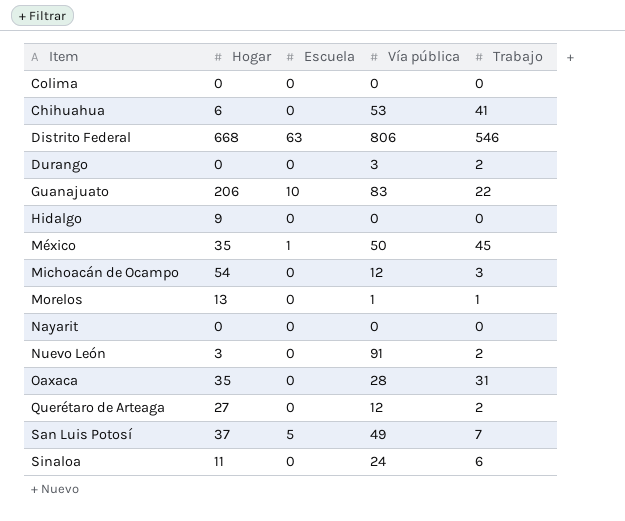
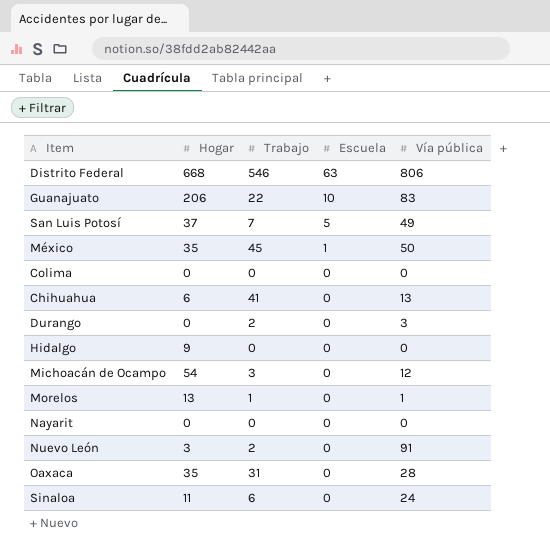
row order: none -> Escuela descending
column Trabajo | position: 5 -> 3
row Querétaro de Arteaga: 27 | 0 | 12 | 2 -> none
Chihuahua | Vía pública: 53 -> 13

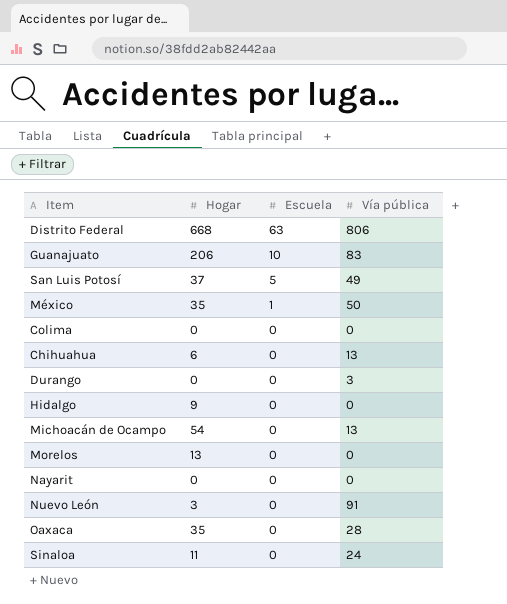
column Trabajo | position: 3 -> none
Michoacán de Ocampo | Vía pública: 12 -> 13
Morelos | Vía pública: 1 -> 0

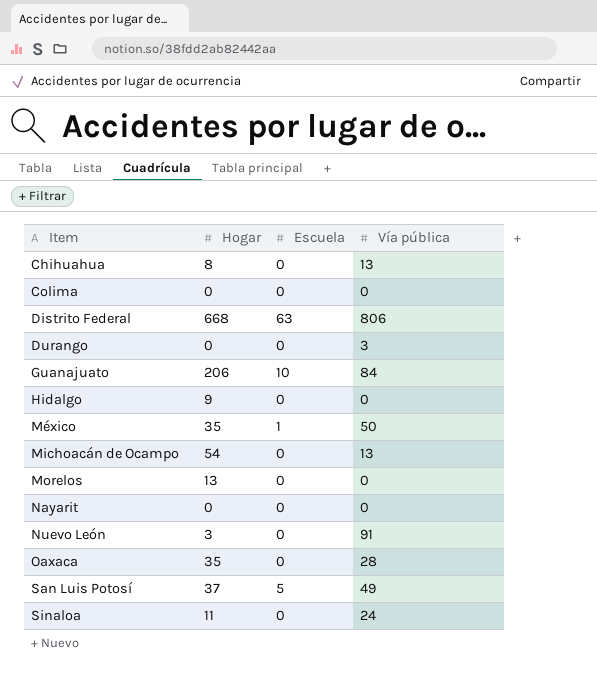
row order: Escuela descending -> Item ascending
Chihuahua | Hogar: 6 -> 8
Guanajuato | Vía pública: 83 -> 84

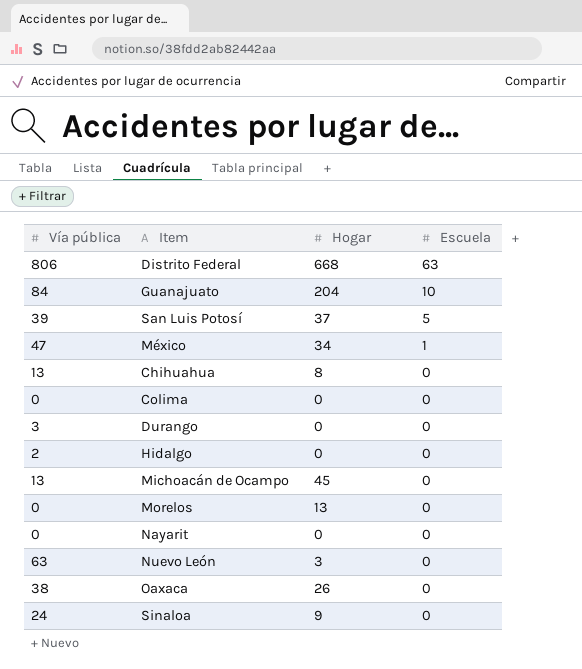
row order: Item ascending -> Escuela descending
column Vía pública | position: 4 -> 1
Guanajuato | Hogar: 206 -> 204
San Luis Potosí | Vía pública: 49 -> 39
México | Vía pública: 50 -> 47
México | Hogar: 35 -> 34
Hidalgo | Vía pública: 0 -> 2
Hidalgo | Hogar: 9 -> 0
Michoacán de Ocampo | Hogar: 54 -> 45
Nuevo León | Vía pública: 91 -> 63
Oaxaca | Vía pública: 28 -> 38
Oaxaca | Hogar: 35 -> 26
Sinaloa | Hogar: 11 -> 9

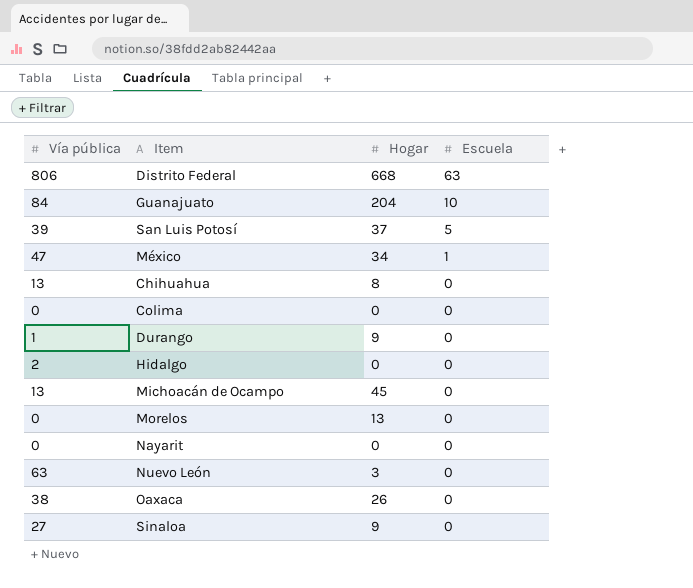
Durango | Vía pública: 3 -> 1
Durango | Hogar: 0 -> 9
Sinaloa | Vía pública: 24 -> 27

